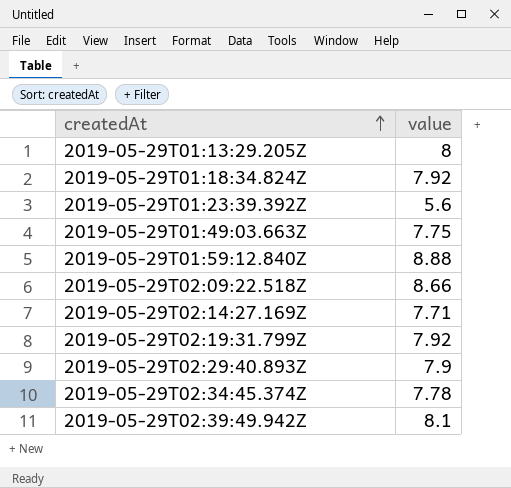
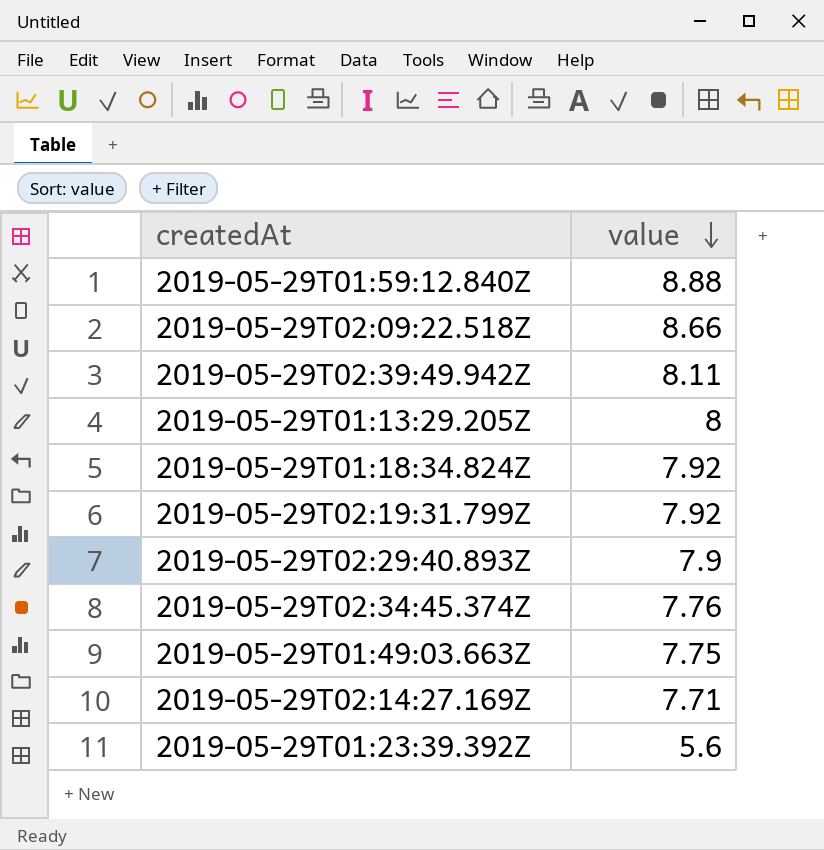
row order: createdAt ascending -> value descending
2019-05-29T02:39:49.942Z | value: 8.1 -> 8.11
2019-05-29T02:34:45.374Z | value: 7.78 -> 7.76

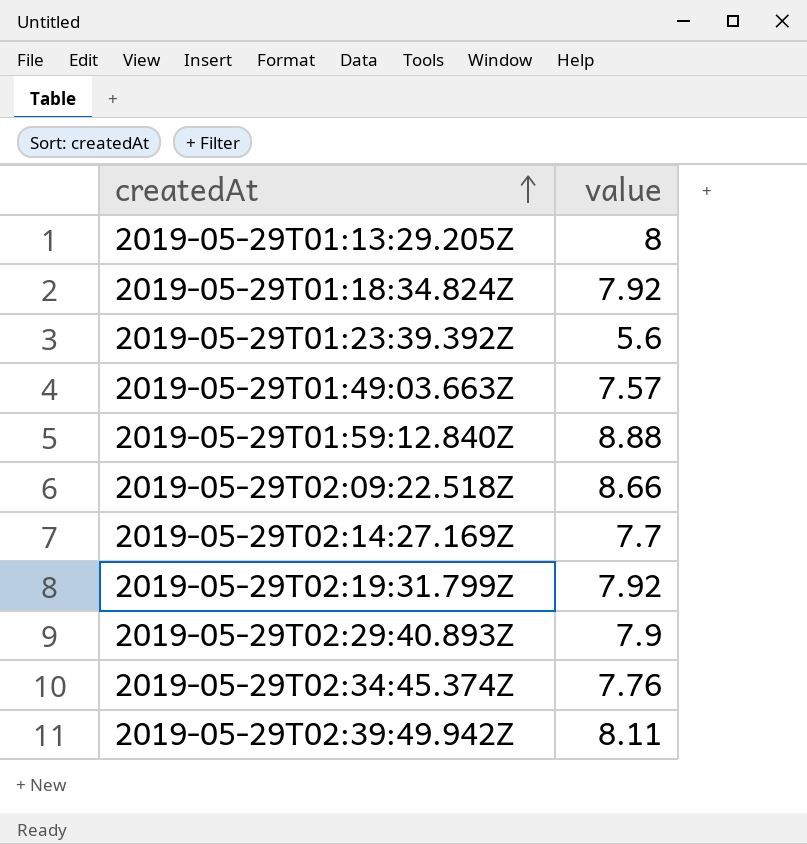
row order: value descending -> createdAt ascending
2019-05-29T01:49:03.663Z | value: 7.75 -> 7.57
2019-05-29T02:14:27.169Z | value: 7.71 -> 7.7

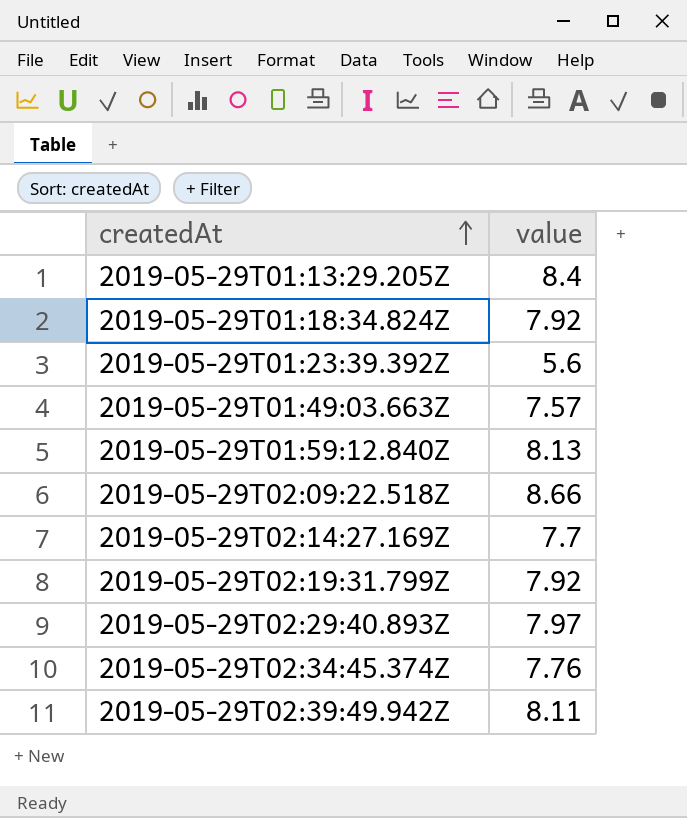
2019-05-29T01:13:29.205Z | value: 8 -> 8.4
2019-05-29T01:59:12.840Z | value: 8.88 -> 8.13
2019-05-29T02:29:40.893Z | value: 7.9 -> 7.97

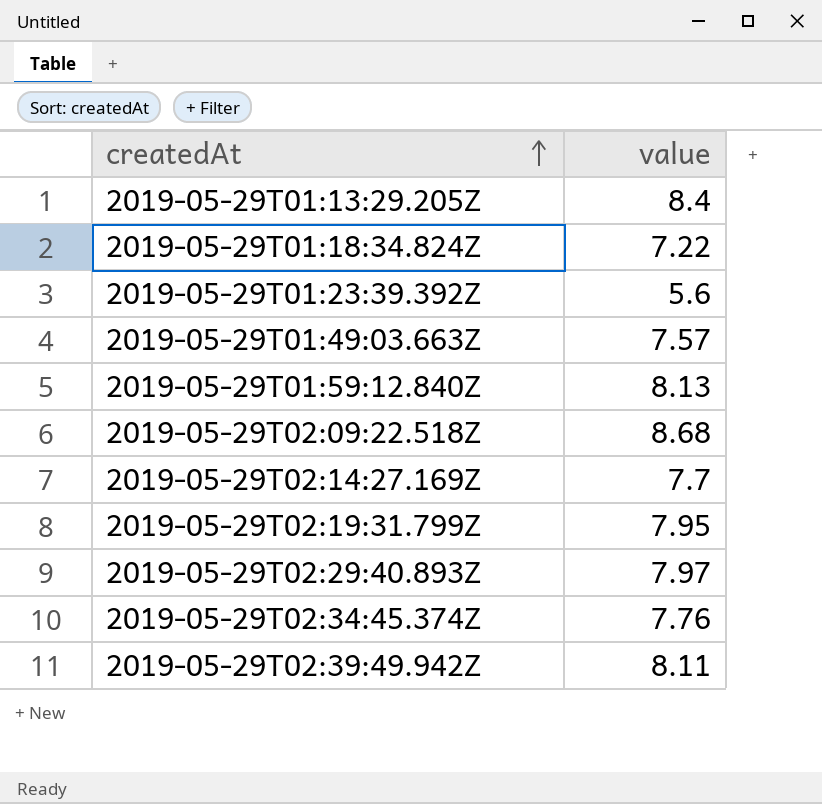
2019-05-29T01:18:34.824Z | value: 7.92 -> 7.22
2019-05-29T02:09:22.518Z | value: 8.66 -> 8.68
2019-05-29T02:19:31.799Z | value: 7.92 -> 7.95

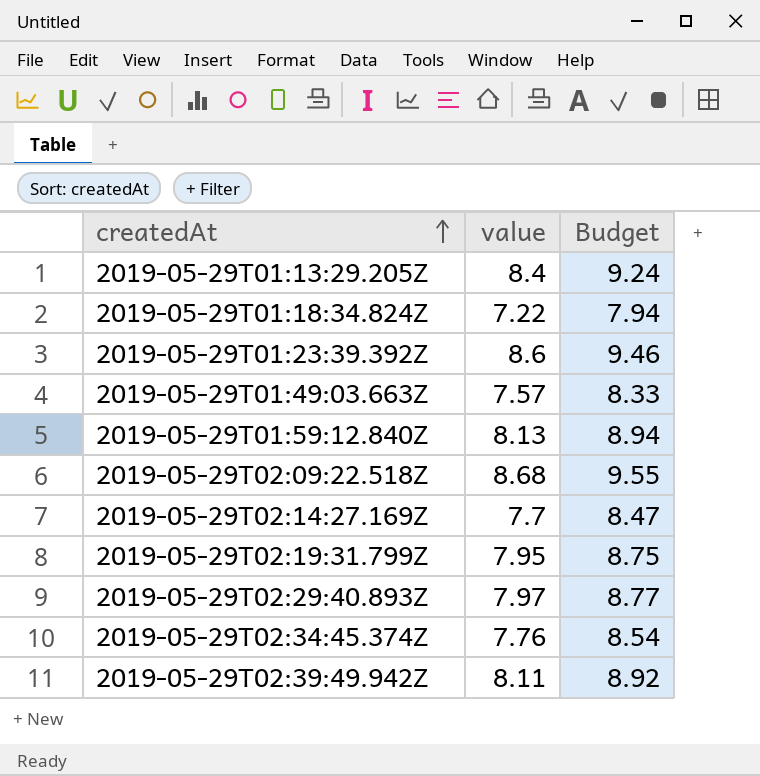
column Budget | formula: none -> [value] * 1.1
2019-05-29T01:23:39.392Z | value: 5.6 -> 8.6

